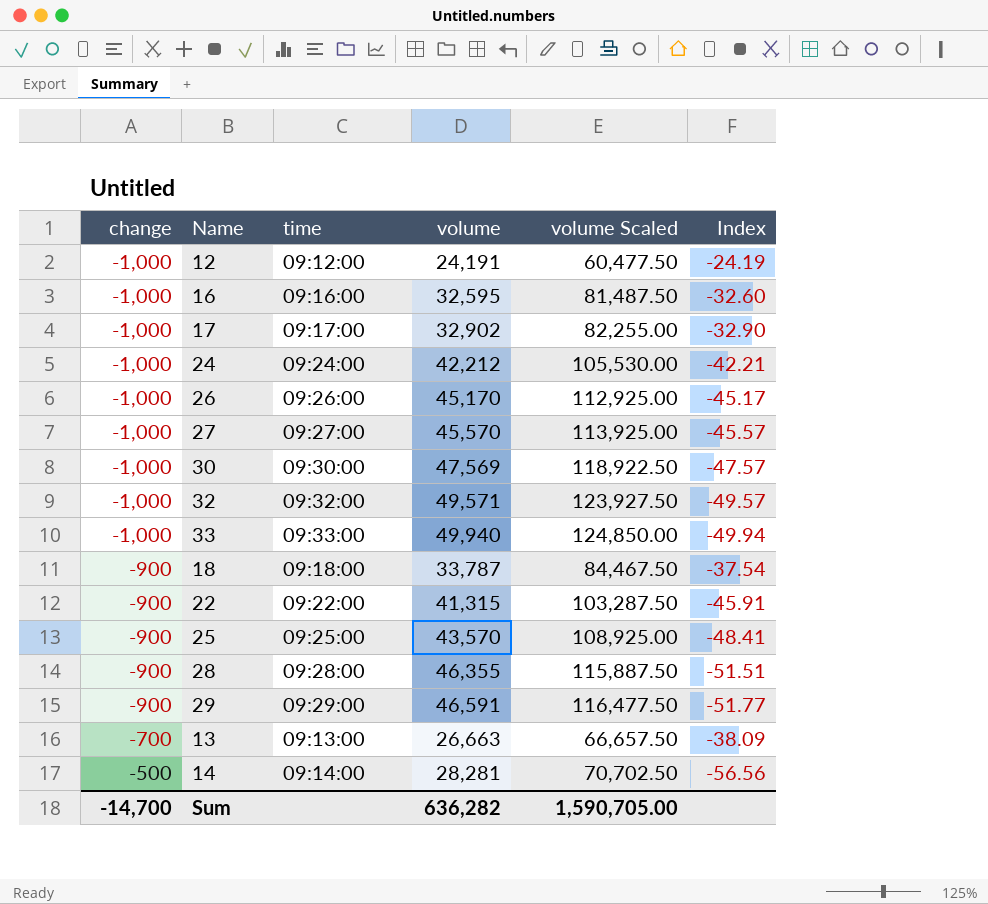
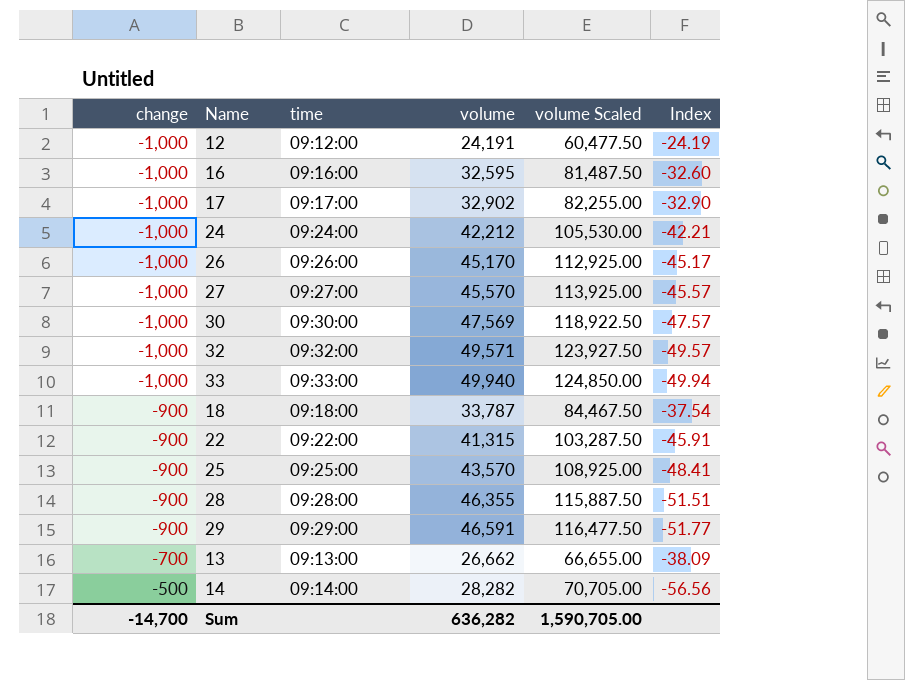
13 | volume: 26,663 -> 26,662
13 | volume Scaled: 66,657.50 -> 66,655.00
14 | volume: 28,281 -> 28,282
14 | volume Scaled: 70,702.50 -> 70,705.00

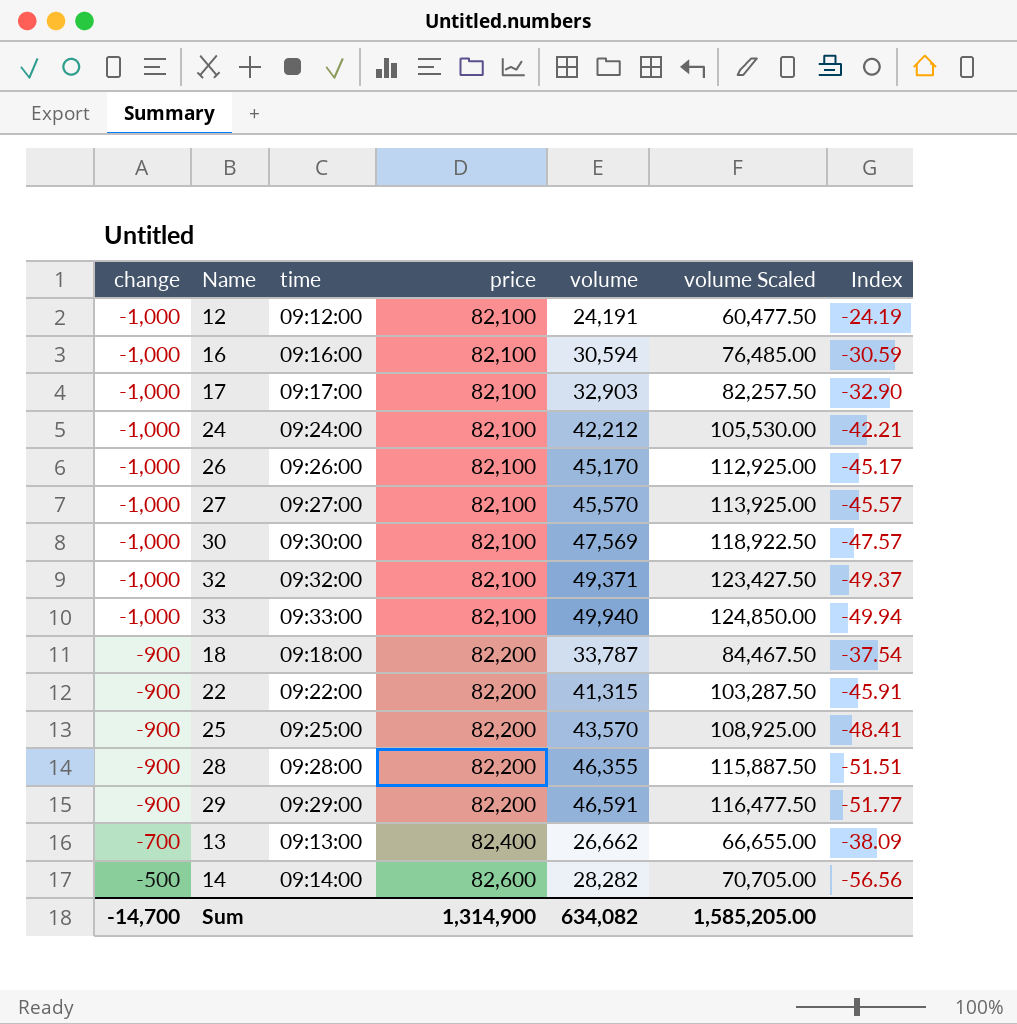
column price | position: none -> 4
16 | volume: 32,595 -> 30,594
16 | volume Scaled: 81,487.50 -> 76,485.00
16 | Index: -32.60 -> -30.59
17 | volume: 32,902 -> 32,903
17 | volume Scaled: 82,255.00 -> 82,257.50
32 | volume: 49,571 -> 49,371
32 | volume Scaled: 123,927.50 -> 123,427.50
32 | Index: -49.57 -> -49.37
Sum | volume: 636,282 -> 634,082
Sum | volume Scaled: 1,590,705.00 -> 1,585,205.00

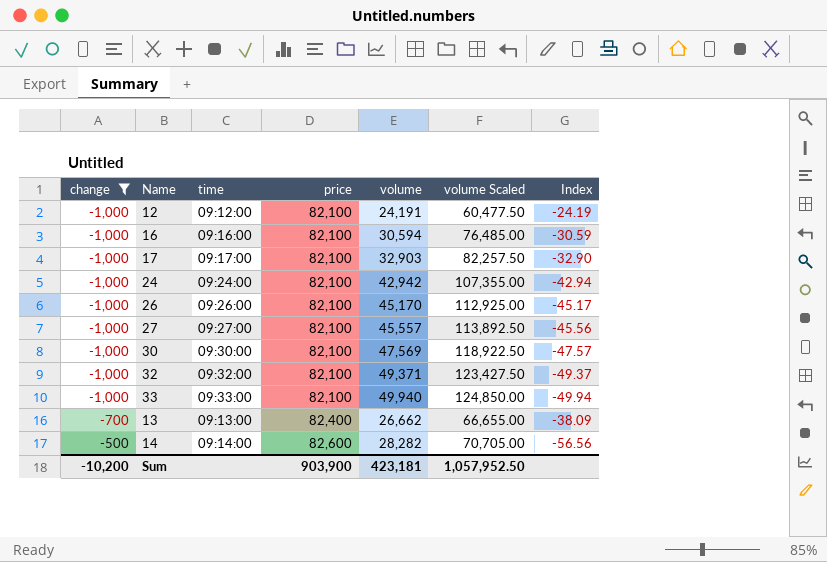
filter: none -> change != -900
24 | volume: 42,212 -> 42,942
24 | volume Scaled: 105,530.00 -> 107,355.00
24 | Index: -42.21 -> -42.94
27 | volume: 45,570 -> 45,557
27 | volume Scaled: 113,925.00 -> 113,892.50
27 | Index: -45.57 -> -45.56
Sum | change: -14,700 -> -10,200
Sum | price: 1,314,900 -> 903,900
Sum | volume: 634,082 -> 423,181
Sum | volume Scaled: 1,585,205.00 -> 1,057,952.50

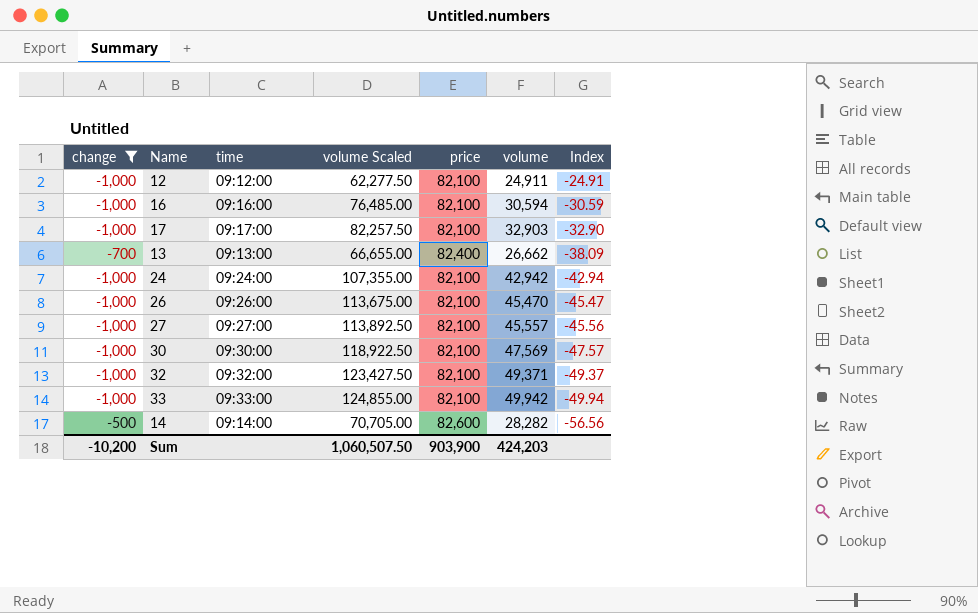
row order: change ascending -> Index descending
column volume Scaled | position: 6 -> 4
12 | volume Scaled: 60,477.50 -> 62,277.50
12 | volume: 24,191 -> 24,911
12 | Index: -24.19 -> -24.91
26 | volume Scaled: 112,925.00 -> 113,675.00
26 | volume: 45,170 -> 45,470
26 | Index: -45.17 -> -45.47
33 | volume Scaled: 124,850.00 -> 124,855.00
33 | volume: 49,940 -> 49,942
Sum | volume Scaled: 1,057,952.50 -> 1,060,507.50
Sum | volume: 423,181 -> 424,203

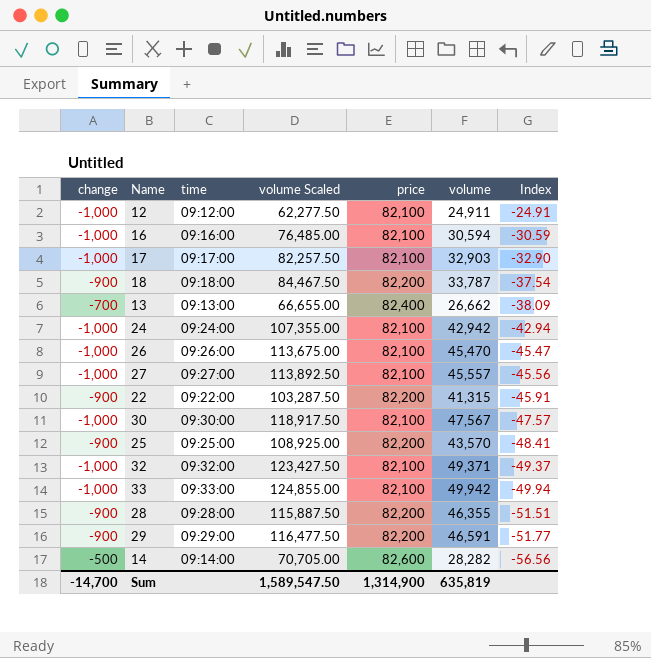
filter: change != -900 -> none
30 | volume Scaled: 118,922.50 -> 118,917.50
30 | volume: 47,569 -> 47,567
Sum | change: -10,200 -> -14,700
Sum | volume Scaled: 1,060,507.50 -> 1,589,547.50
Sum | price: 903,900 -> 1,314,900
Sum | volume: 424,203 -> 635,819

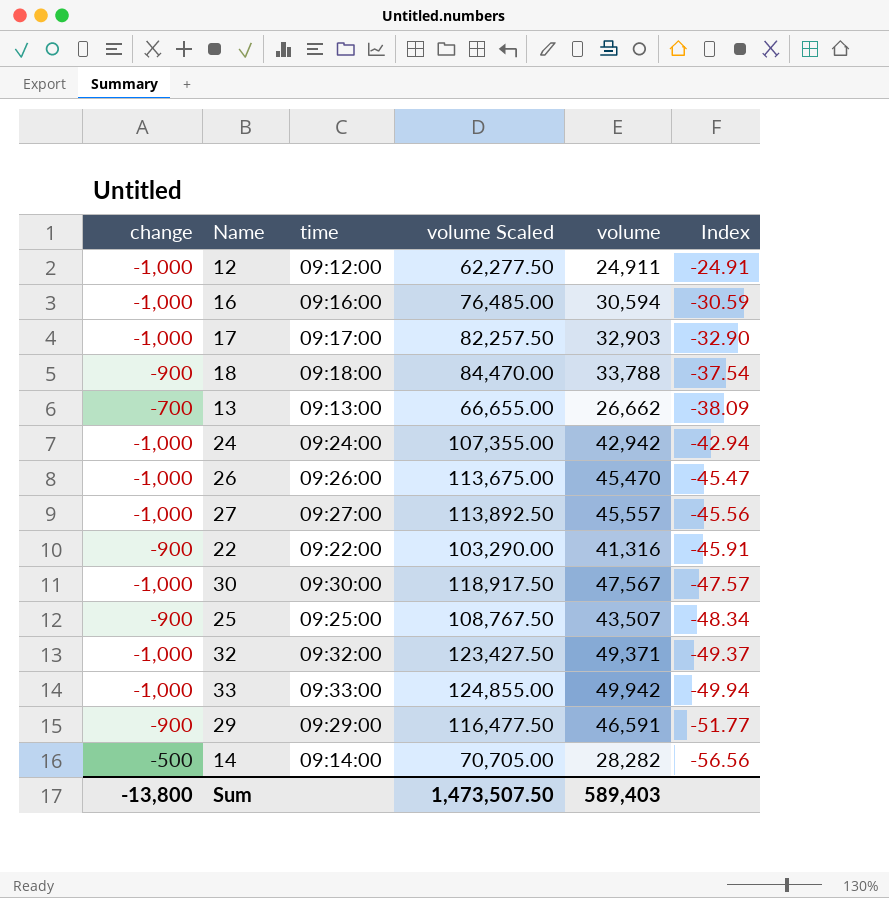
column price | position: 5 -> none
row 28: -900 | 09:28:00 | 115,887.50 | 82,200 | 46,355 | -51.51 -> none
18 | volume Scaled: 84,467.50 -> 84,470.00
18 | volume: 33,787 -> 33,788
22 | volume Scaled: 103,287.50 -> 103,290.00
22 | volume: 41,315 -> 41,316
25 | volume Scaled: 108,925.00 -> 108,767.50
25 | volume: 43,570 -> 43,507
25 | Index: -48.41 -> -48.34
Sum | change: -14,700 -> -13,800
Sum | volume Scaled: 1,589,547.50 -> 1,473,507.50
Sum | volume: 635,819 -> 589,403

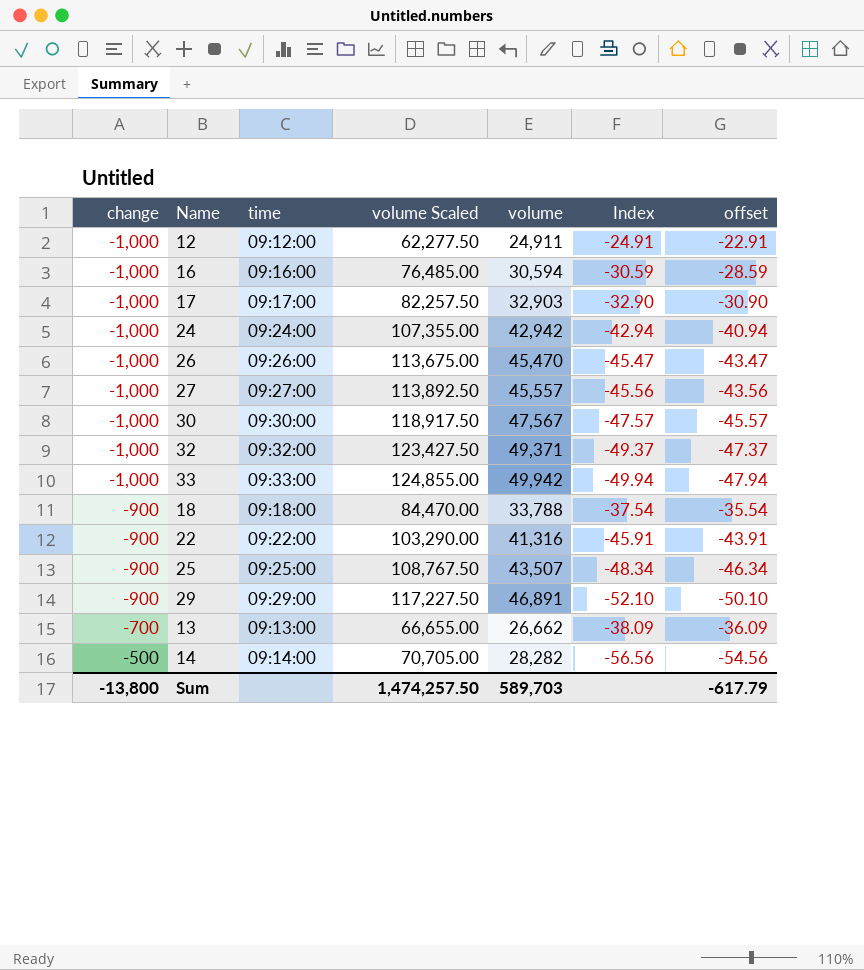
row order: Index descending -> change ascending
column offset | formula: none -> [Index] + 2
29 | volume Scaled: 116,477.50 -> 117,227.50
29 | volume: 46,591 -> 46,891
29 | Index: -51.77 -> -52.10
Sum | volume Scaled: 1,473,507.50 -> 1,474,257.50
Sum | volume: 589,403 -> 589,703

